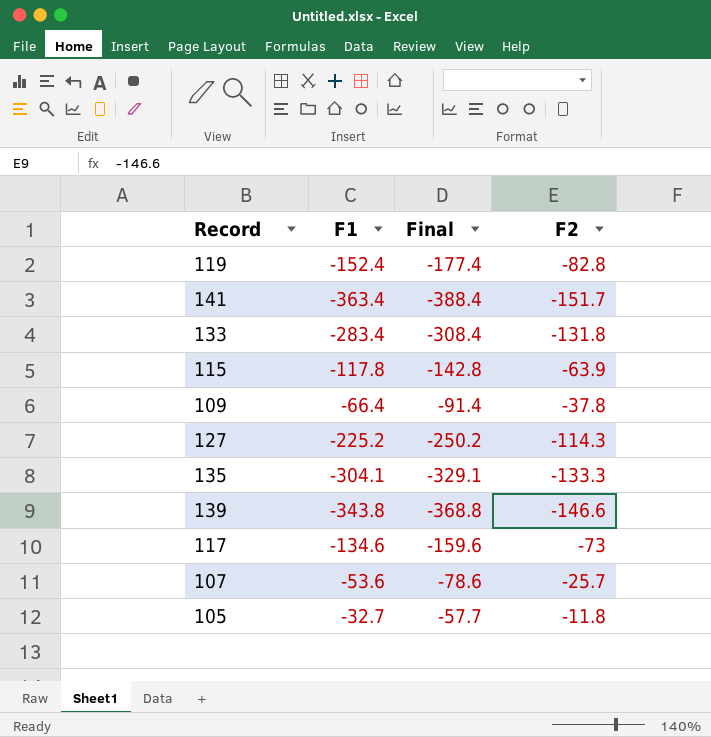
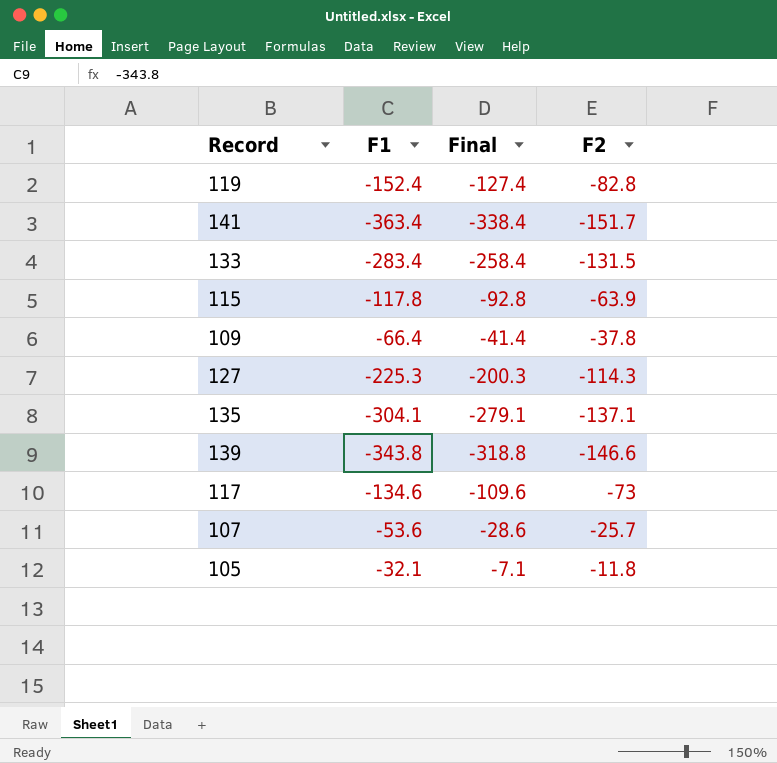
column Final | formula: [F1] - 25 -> [F1] + 25
133 | F2: -131.8 -> -131.5
127 | F1: -225.2 -> -225.3
135 | F2: -133.3 -> -137.1
105 | F1: -32.7 -> -32.1

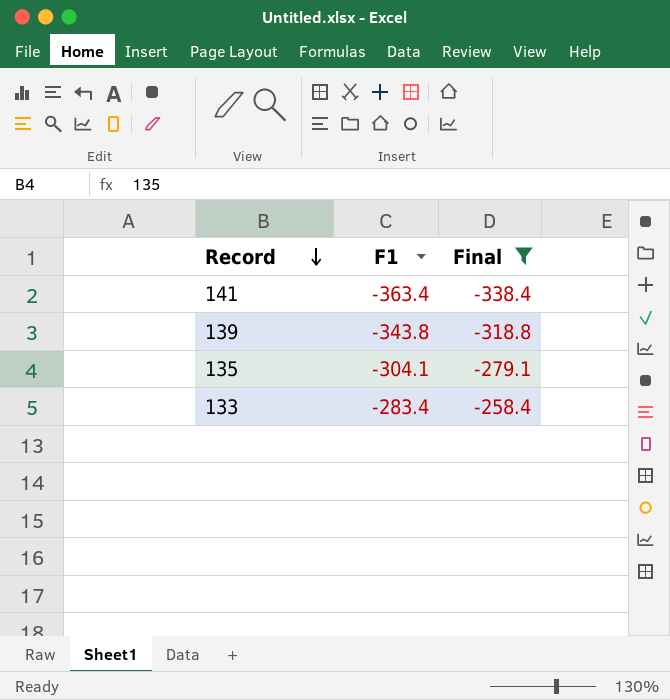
filter: none -> Final <= -258.4
row order: none -> Record descending
column F2 | position: 4 -> none

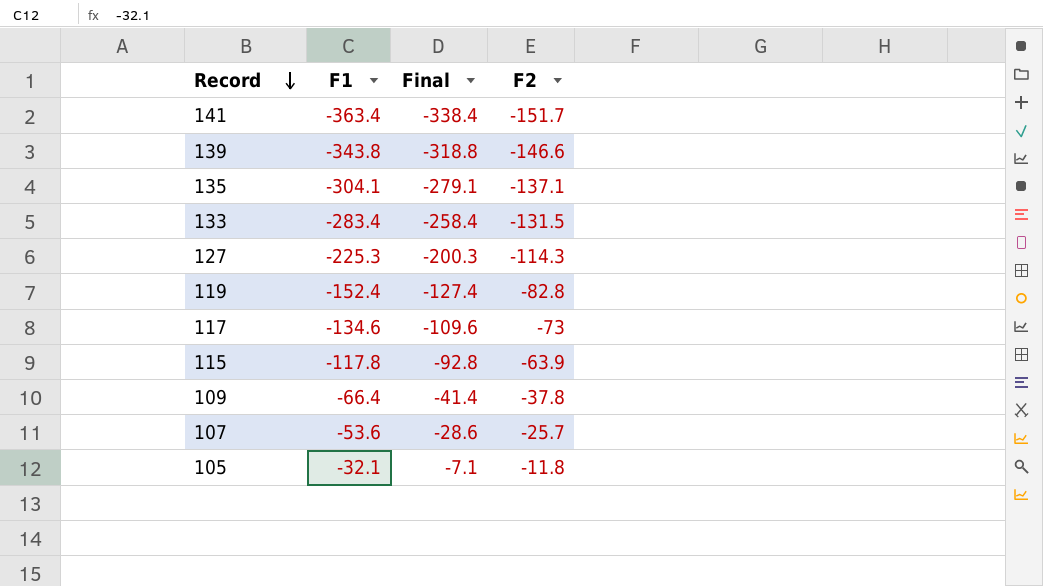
filter: Final <= -258.4 -> none
column F2 | position: none -> 4

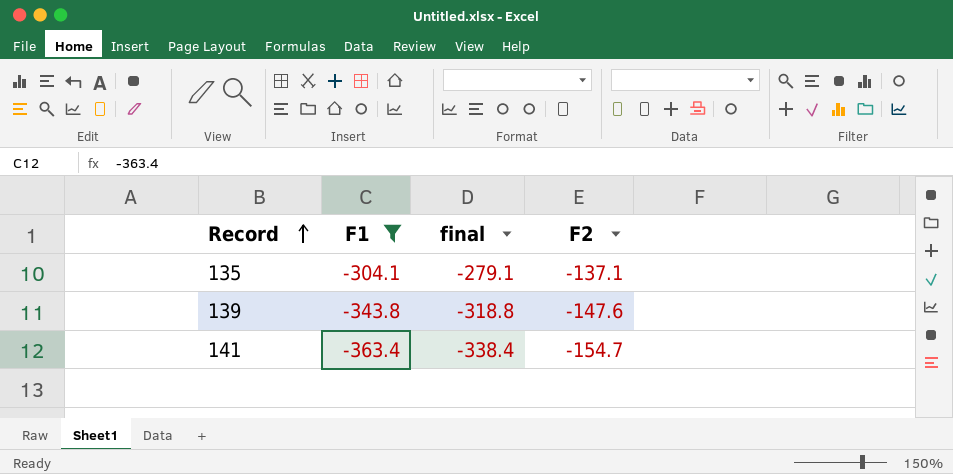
filter: none -> F1 <= -304.1
row order: Record descending -> Record ascending
column name: Final -> final
139 | F2: -146.6 -> -147.6
141 | F2: -151.7 -> -154.7

